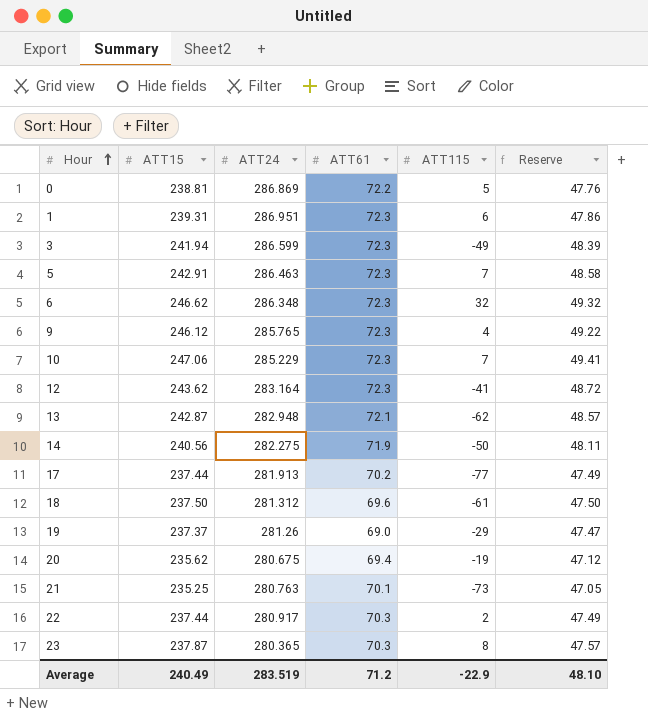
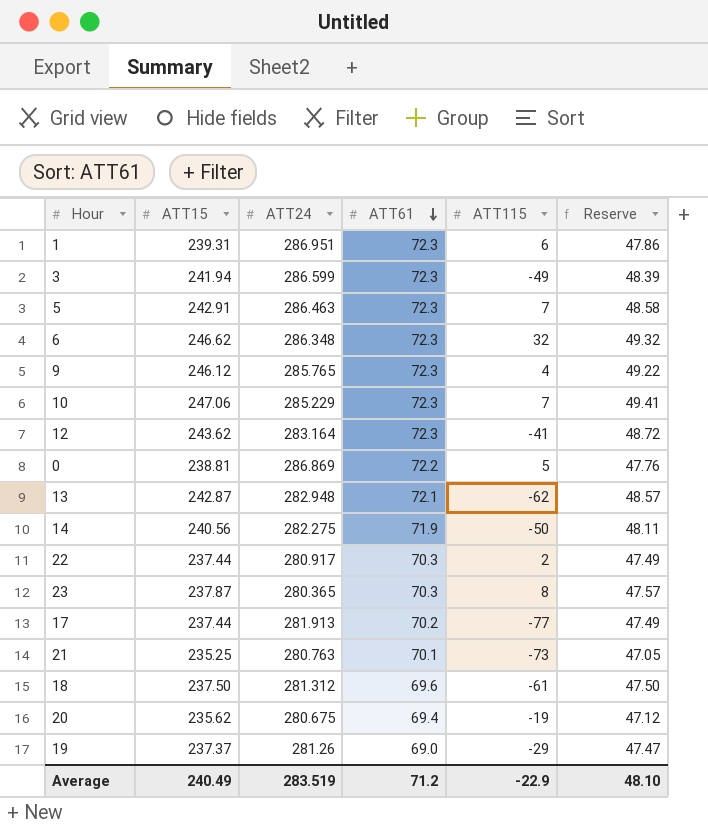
row order: Hour ascending -> ATT61 descending

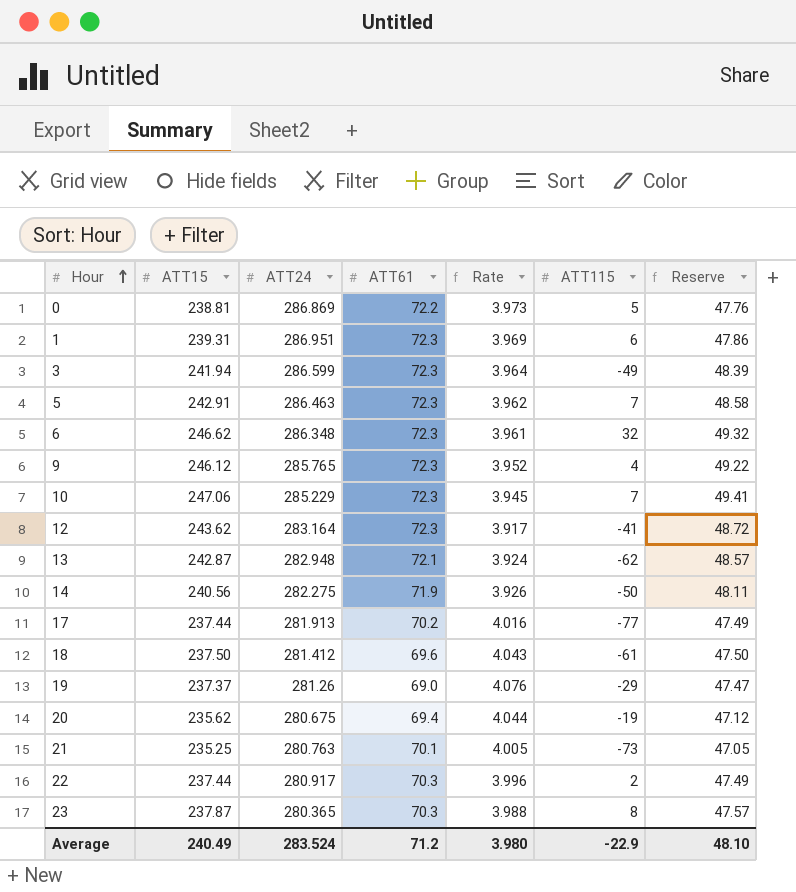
row order: ATT61 descending -> Hour ascending
column Rate | formula: none -> [ATT24] / [ATT61]
18 | ATT24: 281.312 -> 281.412
Average | ATT24: 283.519 -> 283.524

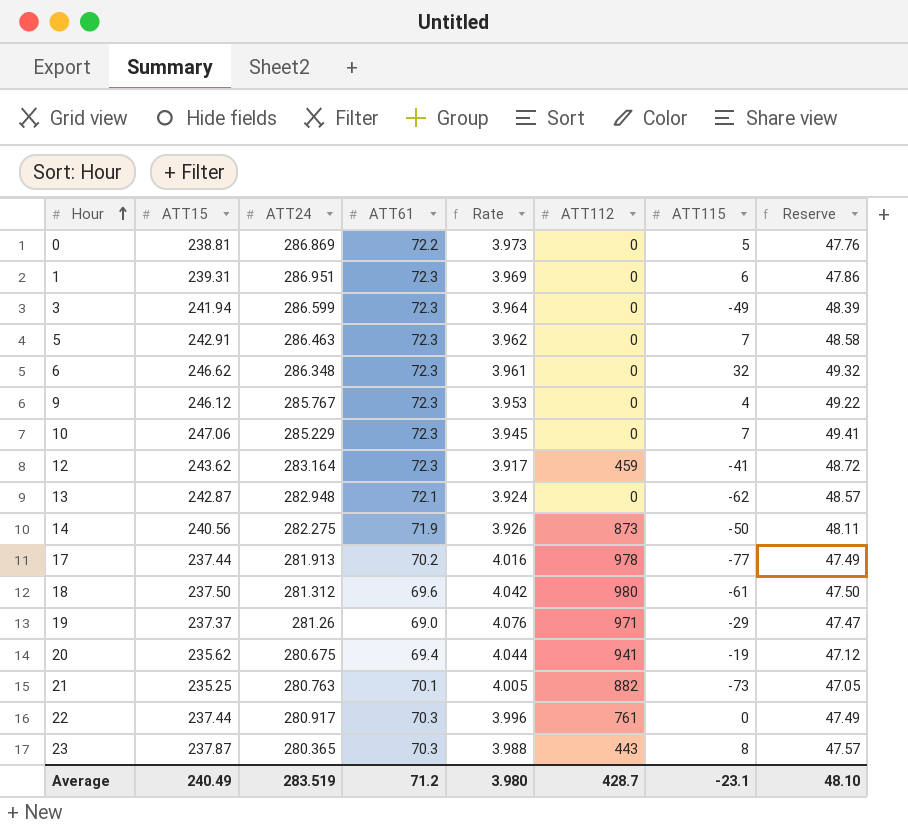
column ATT112 | position: none -> 6
9 | ATT24: 285.765 -> 285.767
9 | Rate: 3.952 -> 3.953
18 | ATT24: 281.412 -> 281.312
18 | Rate: 4.043 -> 4.042
22 | ATT115: 2 -> 0
Average | ATT24: 283.524 -> 283.519
Average | ATT115: -22.9 -> -23.1

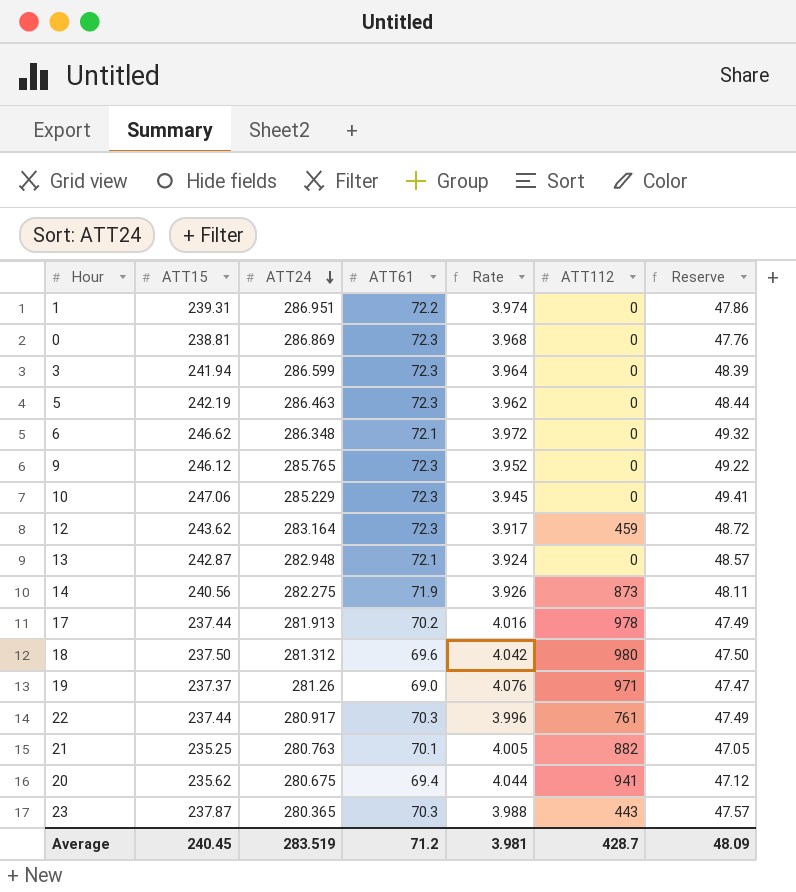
row order: Hour ascending -> ATT24 descending
column ATT115 | position: 7 -> none
1 | ATT61: 72.3 -> 72.2
1 | Rate: 3.969 -> 3.974
0 | ATT61: 72.2 -> 72.3
0 | Rate: 3.973 -> 3.968
5 | ATT15: 242.91 -> 242.19
5 | Reserve: 48.58 -> 48.44
6 | ATT61: 72.3 -> 72.1
6 | Rate: 3.961 -> 3.972
9 | ATT24: 285.767 -> 285.765
9 | Rate: 3.953 -> 3.952
Average | ATT15: 240.49 -> 240.45
Average | Rate: 3.980 -> 3.981
Average | Reserve: 48.10 -> 48.09

